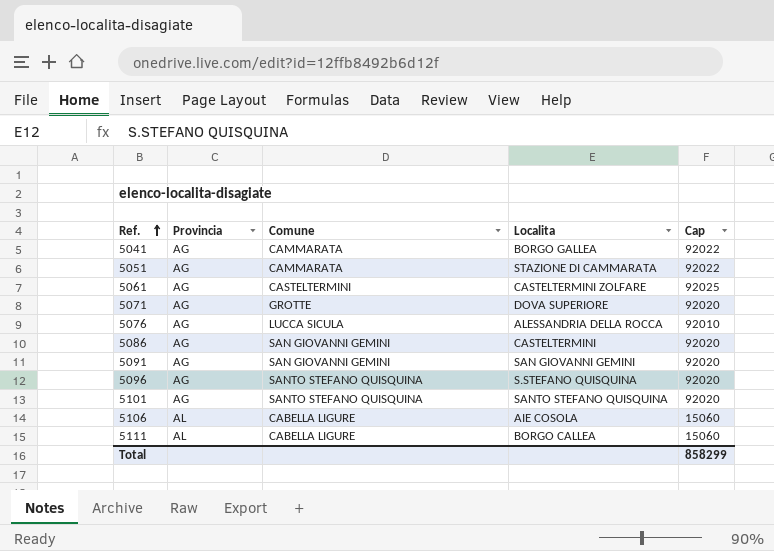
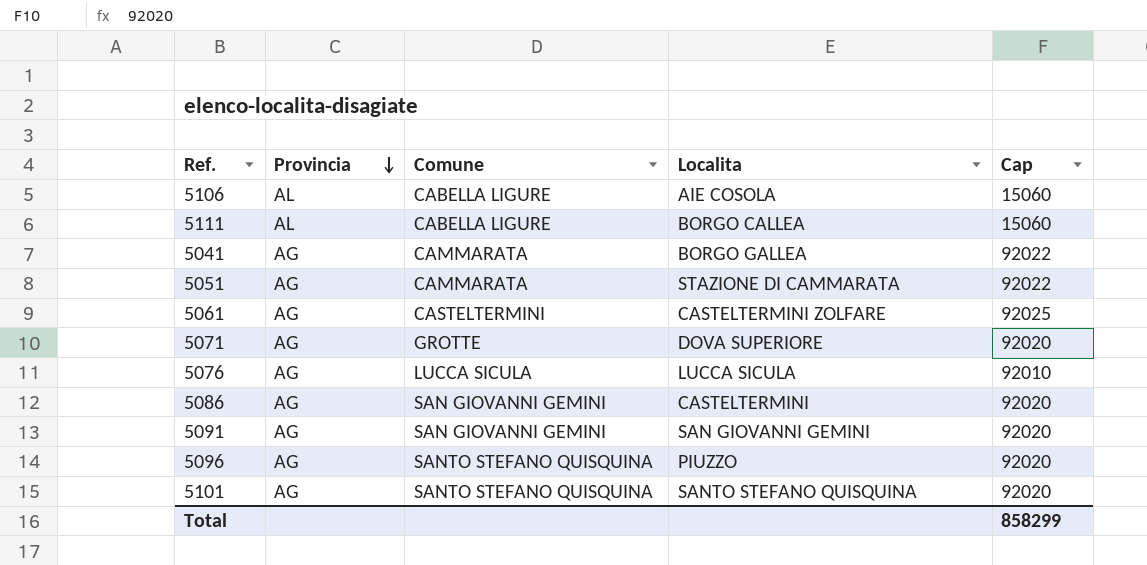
row order: Ref. ascending -> Provincia descending
5076 | Localita: ALESSANDRIA DELLA ROCCA -> LUCCA SICULA
5096 | Localita: S.STEFANO QUISQUINA -> PIUZZO

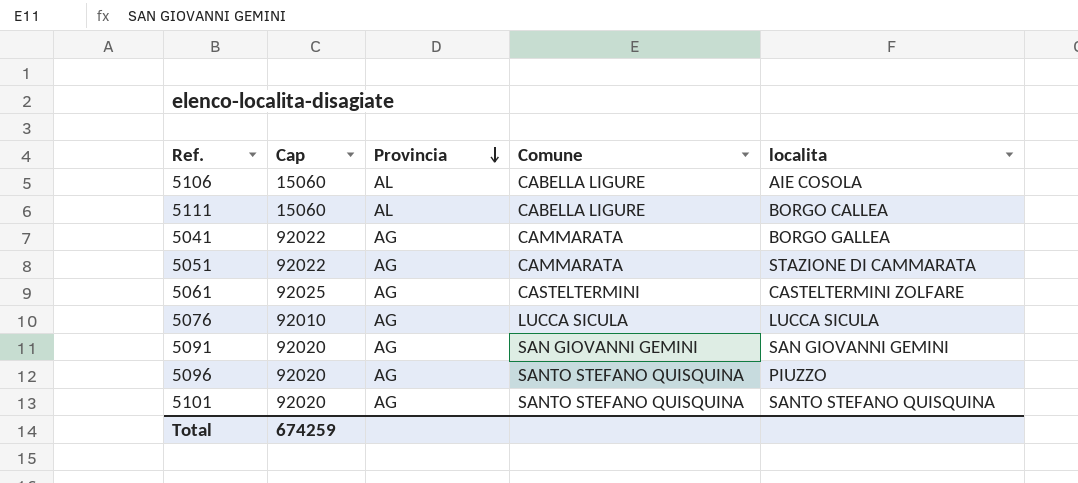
column Cap | position: 5 -> 2
column name: Localita -> localita
row 5071: AG | GROTTE | DOVA SUPERIORE | 92020 -> none
row 5086: AG | SAN GIOVANNI GEMINI | CASTELTERMINI | 92020 -> none
Total | Cap: 858299 -> 674259

